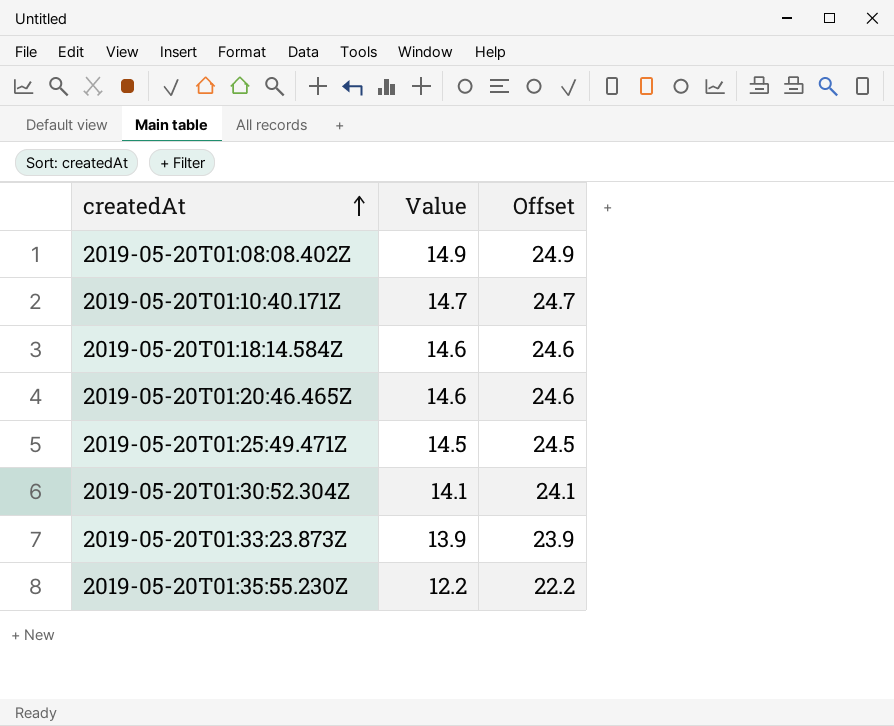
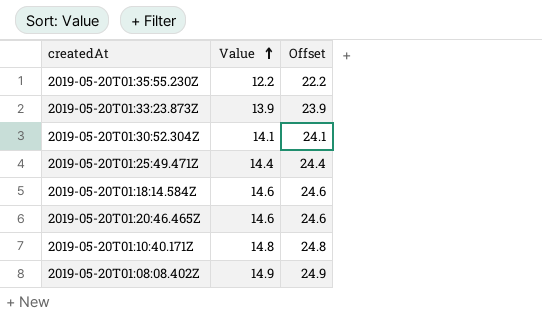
row order: createdAt ascending -> Value ascending
2019-05-20T01:25:49.471Z | Value: 14.5 -> 14.4
2019-05-20T01:25:49.471Z | Offset: 24.5 -> 24.4
2019-05-20T01:10:40.171Z | Value: 14.7 -> 14.8
2019-05-20T01:10:40.171Z | Offset: 24.7 -> 24.8

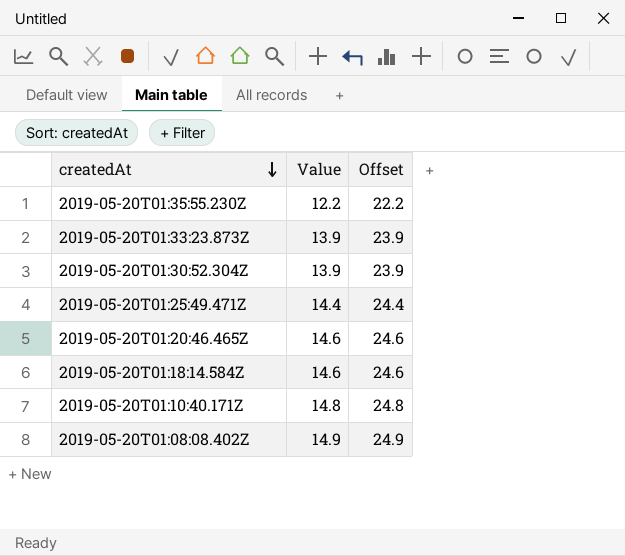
row order: Value ascending -> createdAt descending
2019-05-20T01:30:52.304Z | Value: 14.1 -> 13.9
2019-05-20T01:30:52.304Z | Offset: 24.1 -> 23.9

